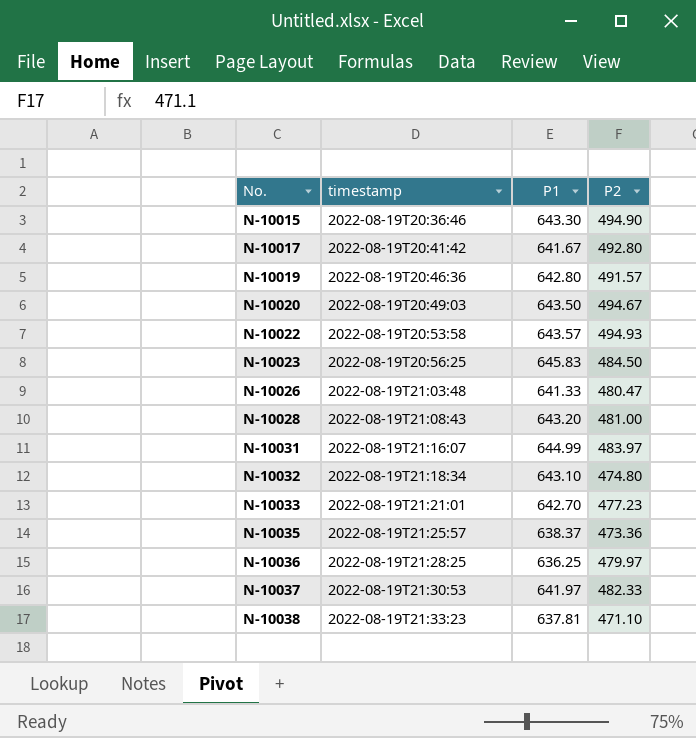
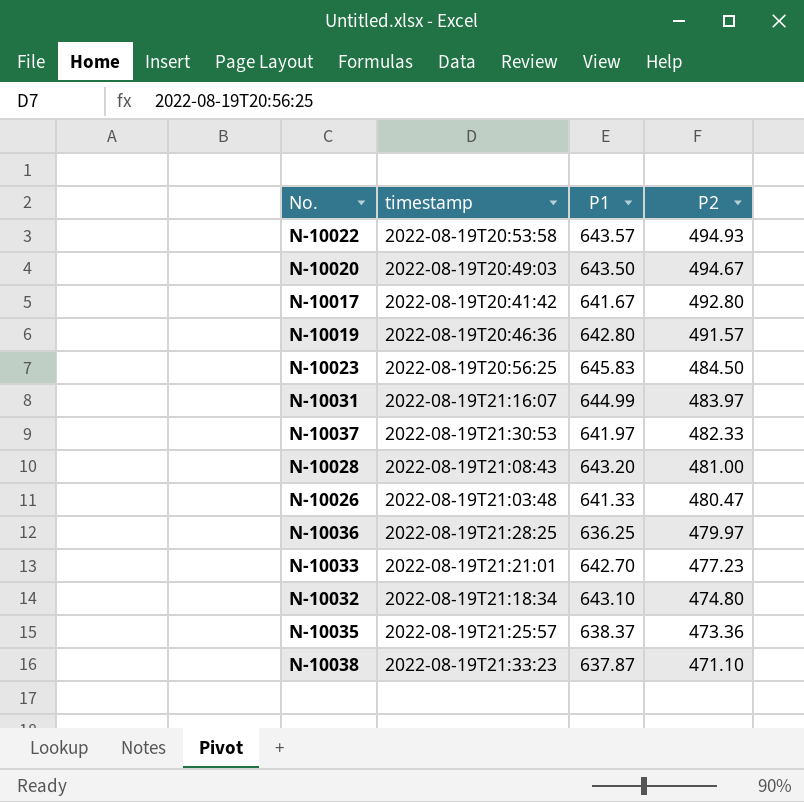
row order: No. ascending -> P2 descending
row N-10015: 2022-08-19T20:36:46 | 643.30 | 494.90 -> none
N-10038 | P1: 637.81 -> 637.87

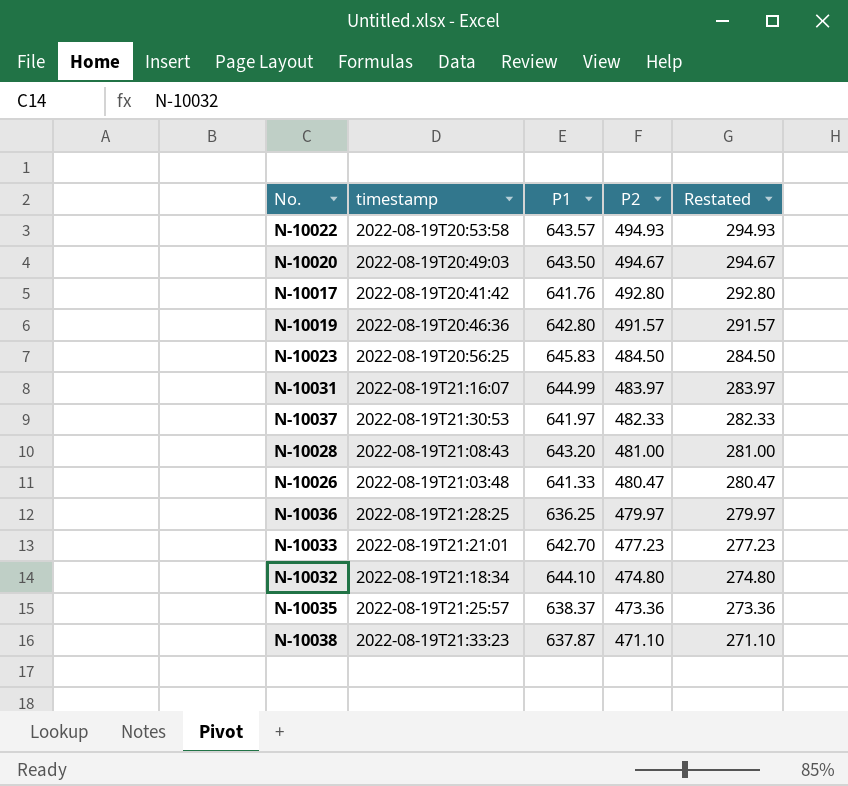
column Restated | formula: none -> [P2] - 200
N-10017 | P1: 641.67 -> 641.76
N-10032 | P1: 643.10 -> 644.10

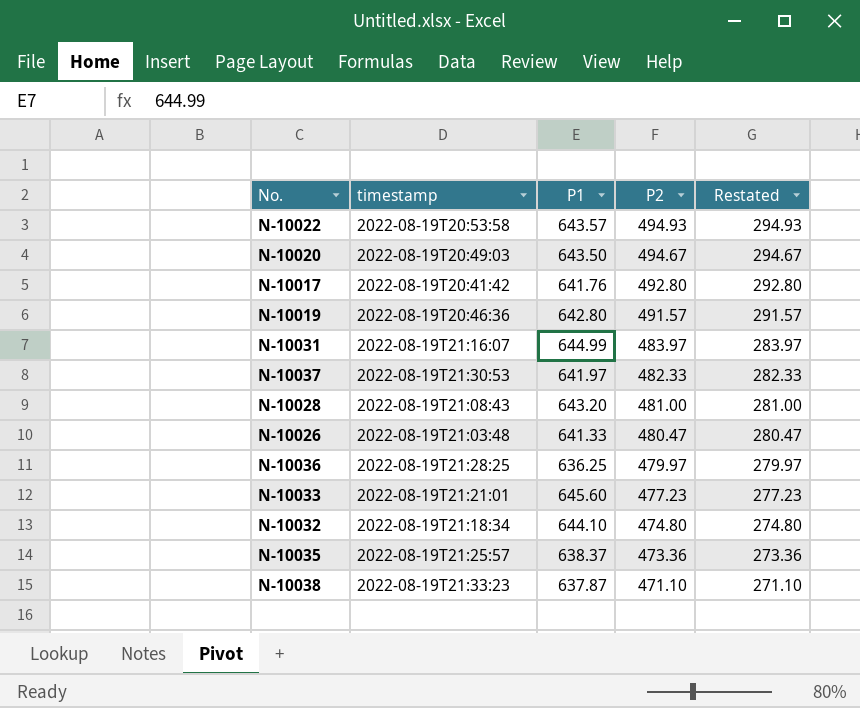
row N-10023: 2022-08-19T20:56:25 | 645.83 | 484.50 | 284.50 -> none
N-10033 | P1: 642.70 -> 645.60

